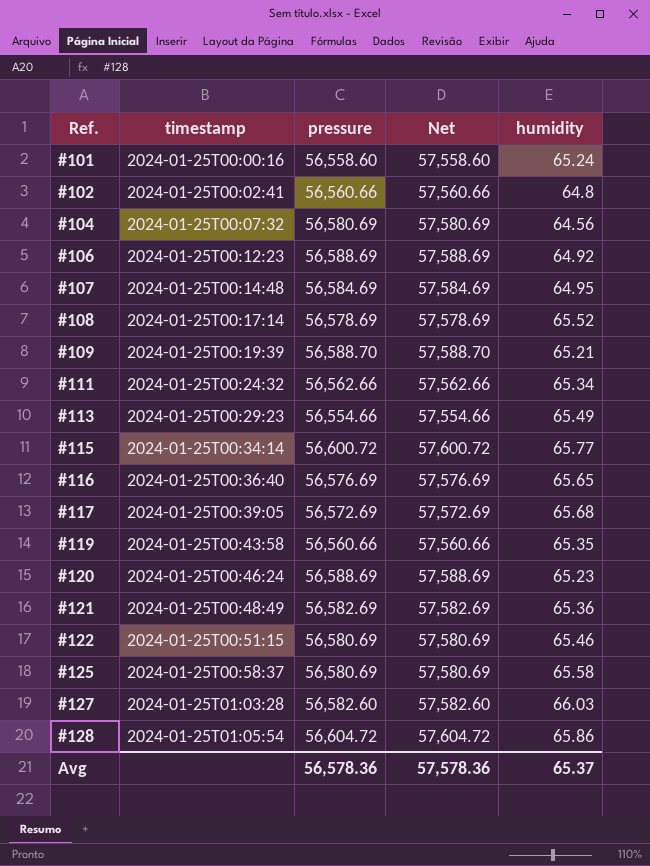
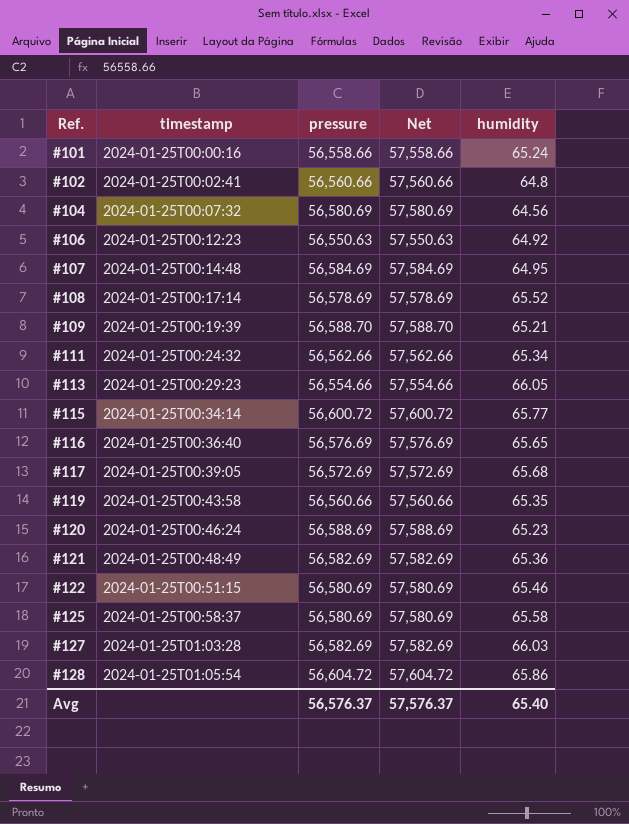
#101 | pressure: 56,558.60 -> 56,558.66
#101 | Net: 57,558.60 -> 57,558.66
#106 | pressure: 56,588.69 -> 56,550.63
#106 | Net: 57,588.69 -> 57,550.63
#113 | humidity: 65.49 -> 66.05
#127 | pressure: 56,582.60 -> 56,582.69
#127 | Net: 57,582.60 -> 57,582.69
Avg | pressure: 56,578.36 -> 56,576.37
Avg | Net: 57,578.36 -> 57,576.37
Avg | humidity: 65.37 -> 65.40

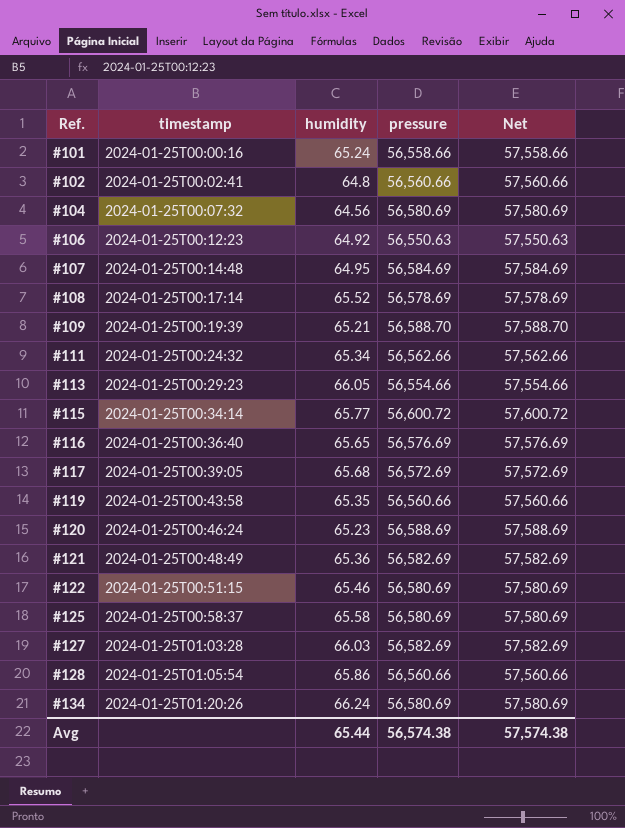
column humidity | position: 5 -> 3
#128 | pressure: 56,604.72 -> 56,560.66
#128 | Net: 57,604.72 -> 57,560.66
row #134: none -> 2024-01-25T01:20:26 | 66.24 | 56,580.69 | 57,580.69
Avg | humidity: 65.40 -> 65.44
Avg | pressure: 56,576.37 -> 56,574.38
Avg | Net: 57,576.37 -> 57,574.38

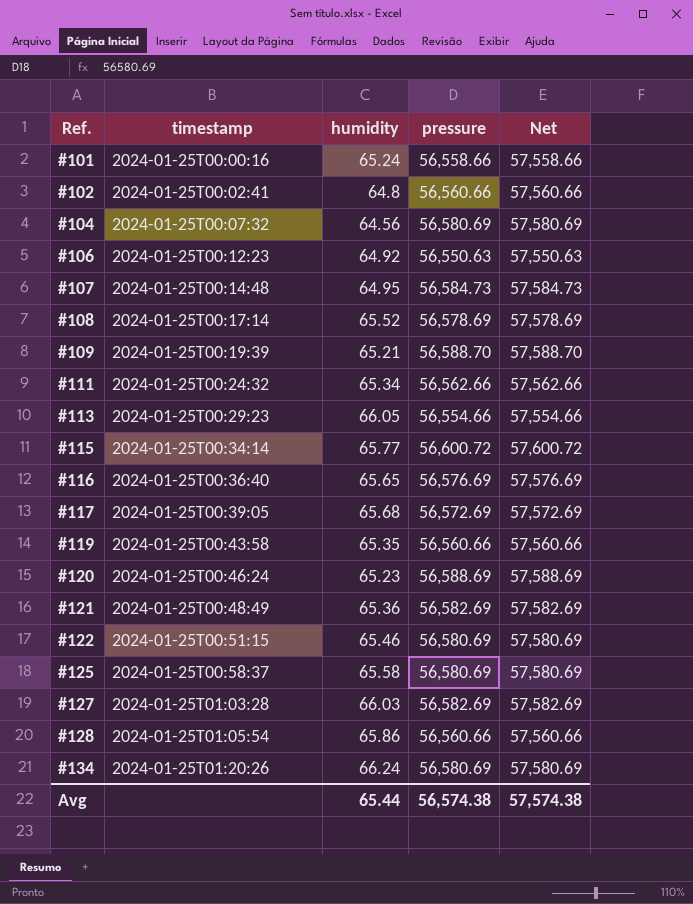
#107 | pressure: 56,584.69 -> 56,584.73
#107 | Net: 57,584.69 -> 57,584.73

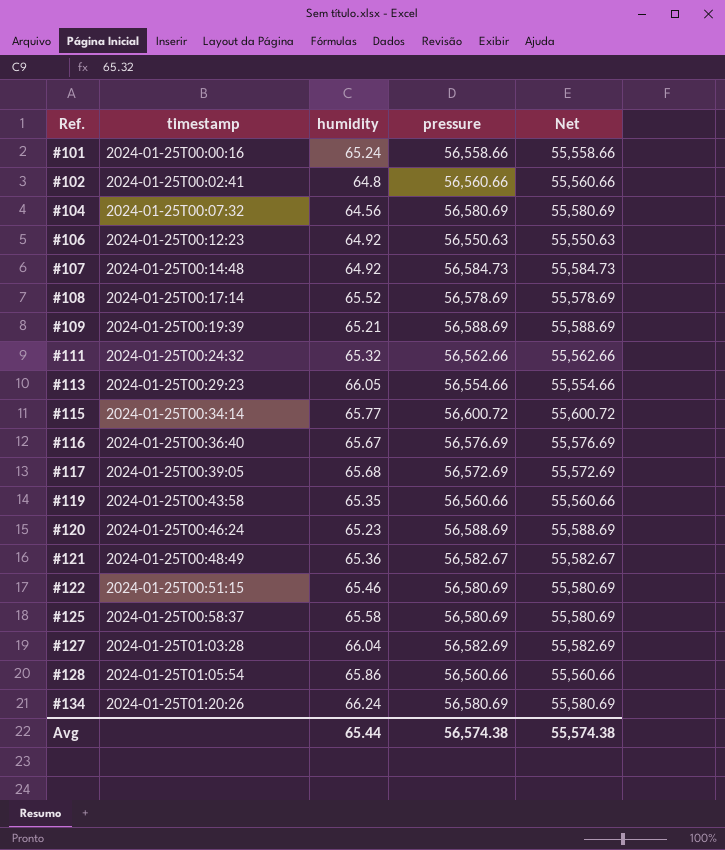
column Net | formula: [pressure] + 1000 -> [pressure] - 1000
#107 | humidity: 64.95 -> 64.92
#109 | pressure: 56,588.70 -> 56,588.69
#111 | humidity: 65.34 -> 65.32
#116 | humidity: 65.65 -> 65.67
#121 | pressure: 56,582.69 -> 56,582.67
#127 | humidity: 66.03 -> 66.04
Avg | Net: 57,574.38 -> 55,574.38

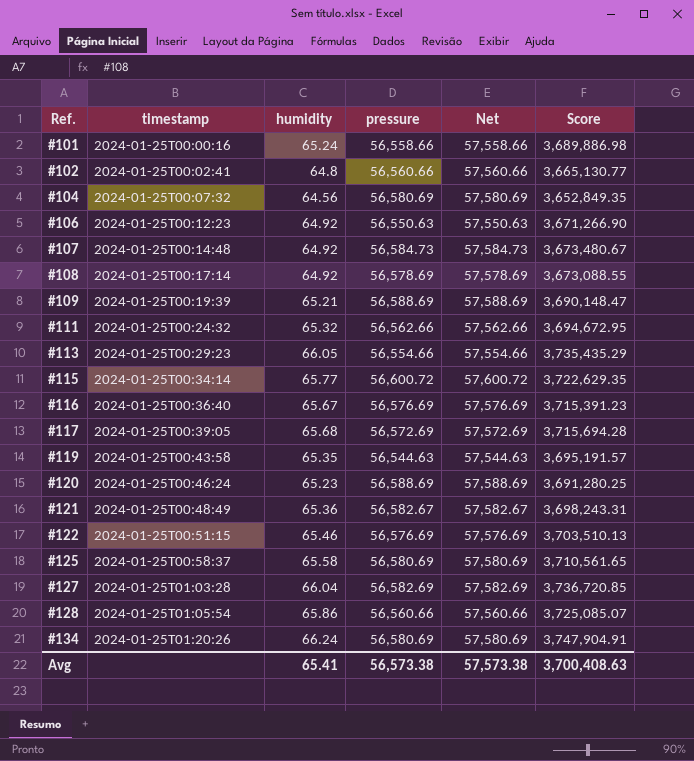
column Net | formula: [pressure] - 1000 -> [pressure] + 1000
column Score | formula: none -> [humidity] * [pressure]
#108 | humidity: 65.52 -> 64.92
#119 | pressure: 56,560.66 -> 56,544.63
#122 | pressure: 56,580.69 -> 56,576.69
Avg | humidity: 65.44 -> 65.41
Avg | pressure: 56,574.38 -> 56,573.38
Avg | Net: 55,574.38 -> 57,573.38

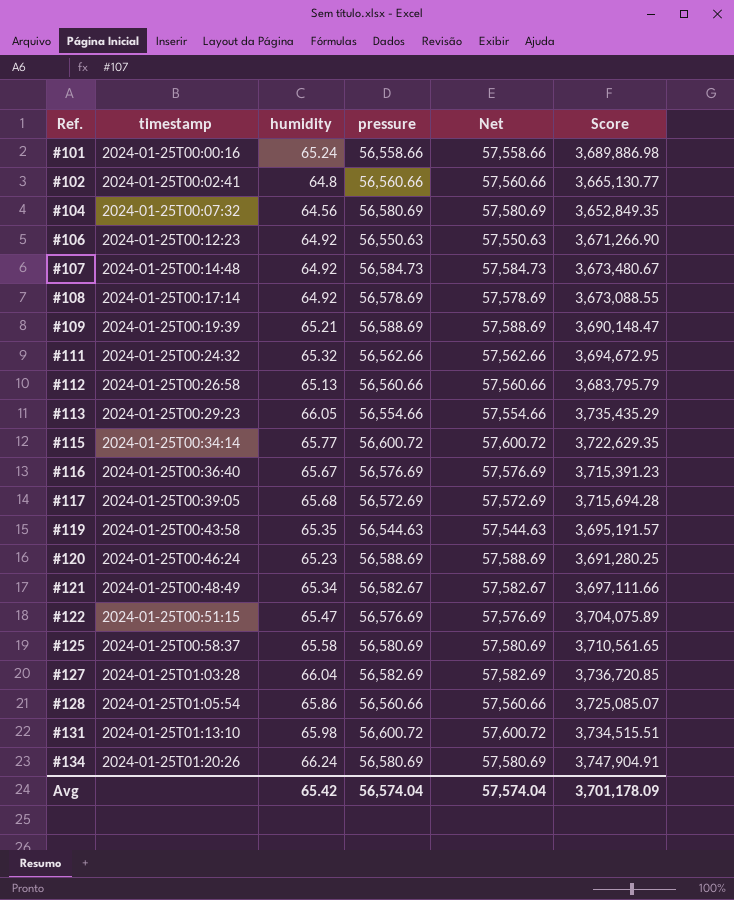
row #112: none -> 2024-01-25T00:26:58 | 65.13 | 56,560.66 | 57,560.66 | 3,683,795.79
#121 | humidity: 65.36 -> 65.34
#121 | Score: 3,698,243.31 -> 3,697,111.66
#122 | humidity: 65.46 -> 65.47
#122 | Score: 3,703,510.13 -> 3,704,075.89
row #131: none -> 2024-01-25T01:13:10 | 65.98 | 56,600.72 | 57,600.72 | 3,734,515.51
Avg | humidity: 65.41 -> 65.42
Avg | pressure: 56,573.38 -> 56,574.04
Avg | Net: 57,573.38 -> 57,574.04
Avg | Score: 3,700,408.63 -> 3,701,178.09

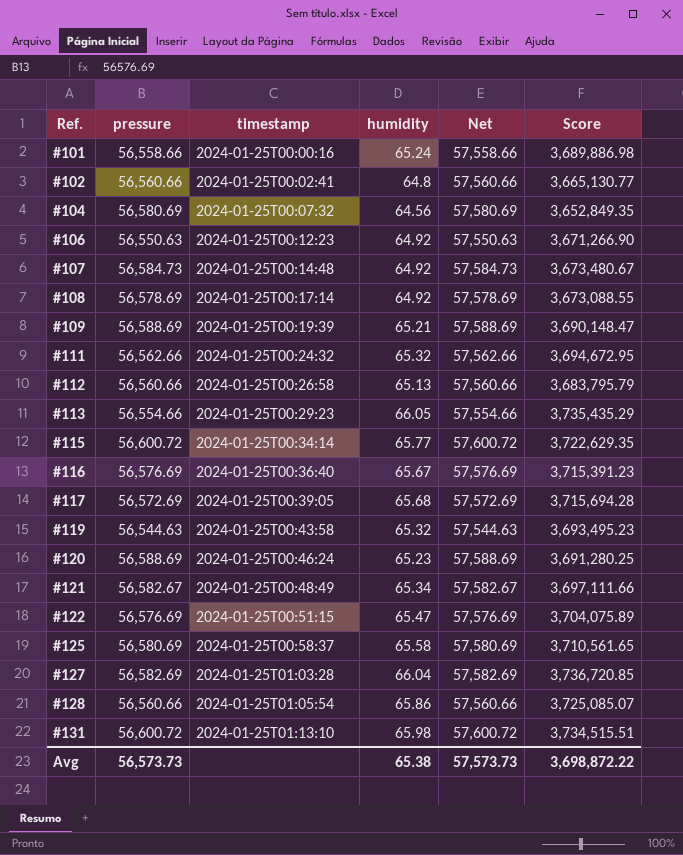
column pressure | position: 4 -> 2
row #134: 2024-01-25T01:20:26 | 66.24 | 56,580.69 | 57,580.69 | 3,747,904.91 -> none
#119 | humidity: 65.35 -> 65.32
#119 | Score: 3,695,191.57 -> 3,693,495.23
Avg | pressure: 56,574.04 -> 56,573.73
Avg | humidity: 65.42 -> 65.38
Avg | Net: 57,574.04 -> 57,573.73
Avg | Score: 3,701,178.09 -> 3,698,872.22

